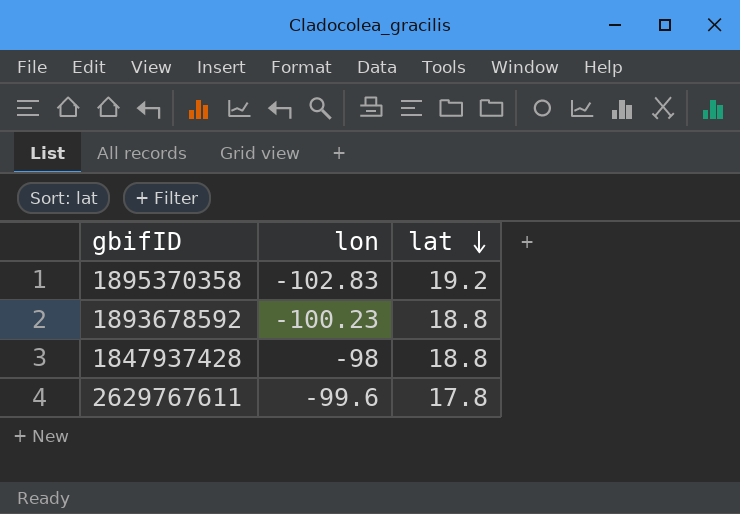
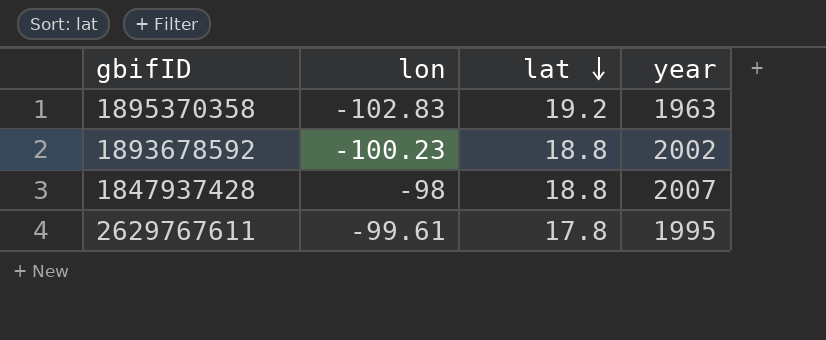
column year | position: none -> 4
2629767611 | lon: -99.6 -> -99.61

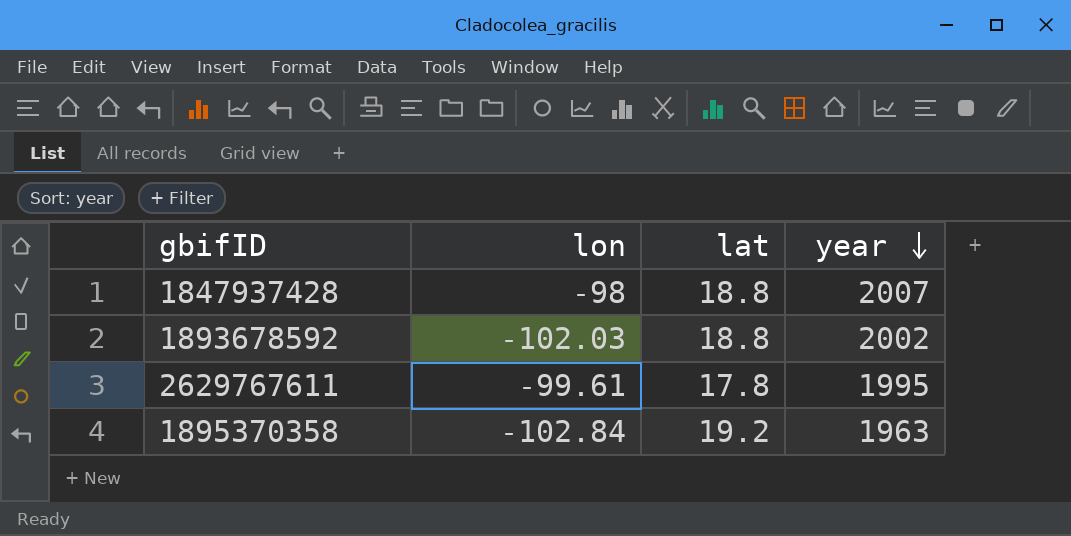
row order: lat descending -> year descending
1893678592 | lon: -100.23 -> -102.03
1895370358 | lon: -102.83 -> -102.84

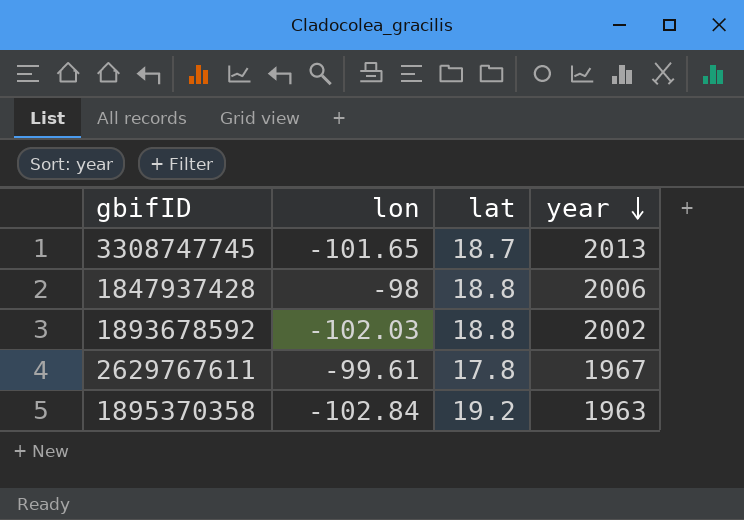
row 3308747745: none -> -101.65 | 18.7 | 2013
1847937428 | year: 2007 -> 2006
2629767611 | year: 1995 -> 1967

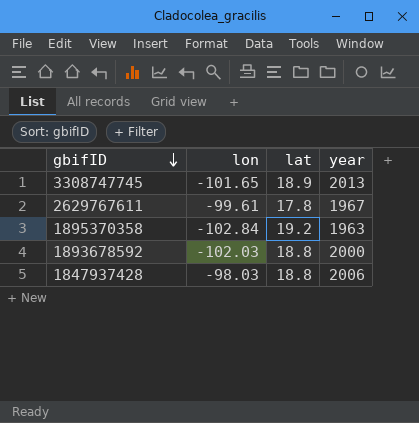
row order: year descending -> gbifID descending
3308747745 | lat: 18.7 -> 18.9
1893678592 | year: 2002 -> 2000
1847937428 | lon: -98 -> -98.03

